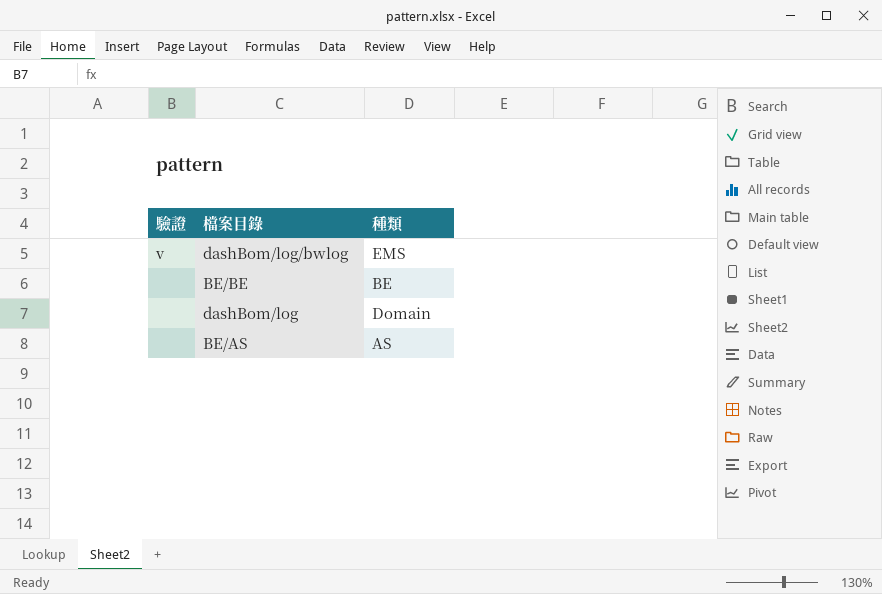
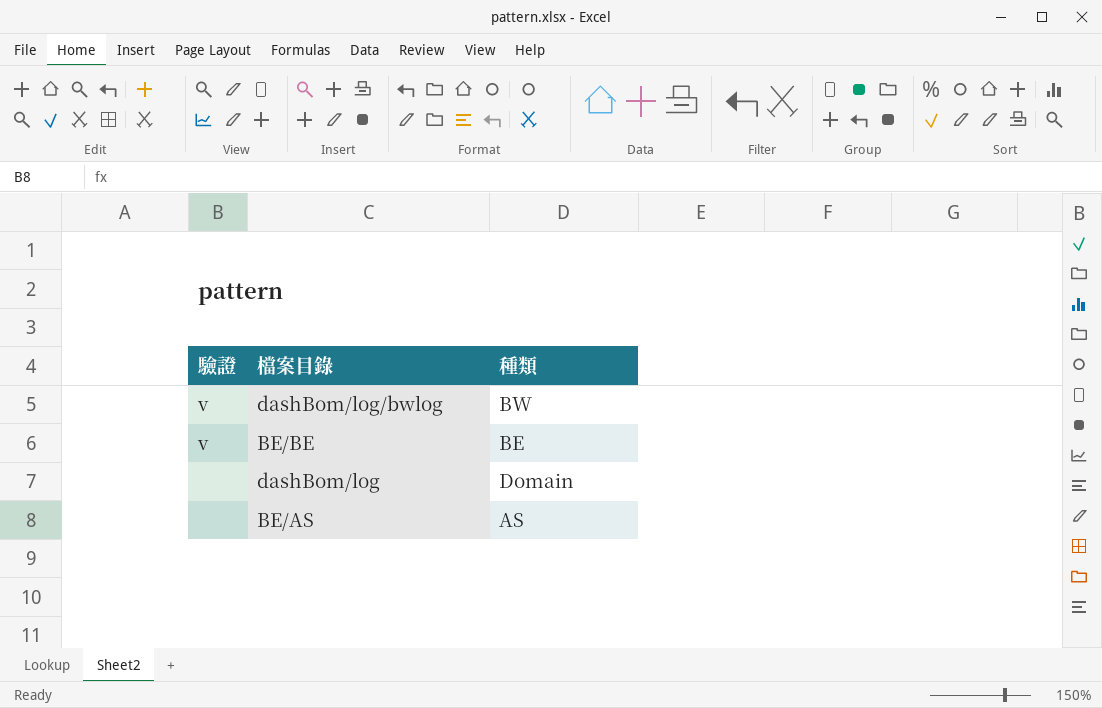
dashBom/log/bwlog | 種類: EMS -> BW
BE/BE | 驗證: none -> v

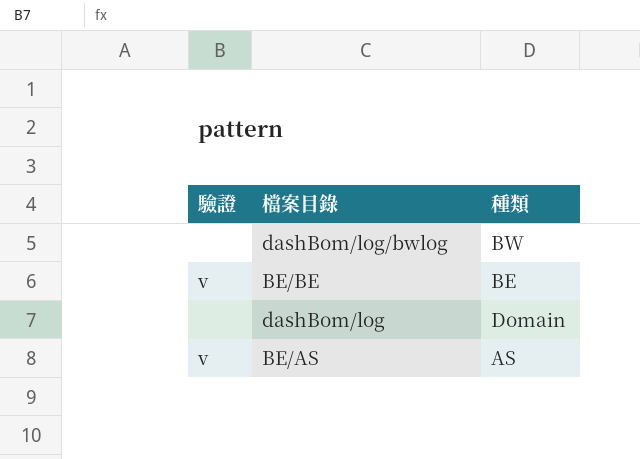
dashBom/log/bwlog | 驗證: v -> none
BE/AS | 驗證: none -> v

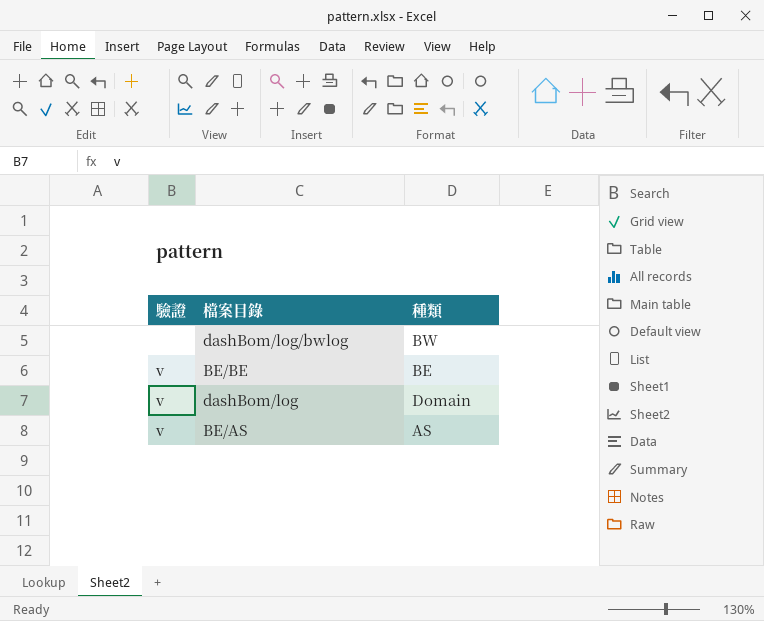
dashBom/log | 驗證: none -> v

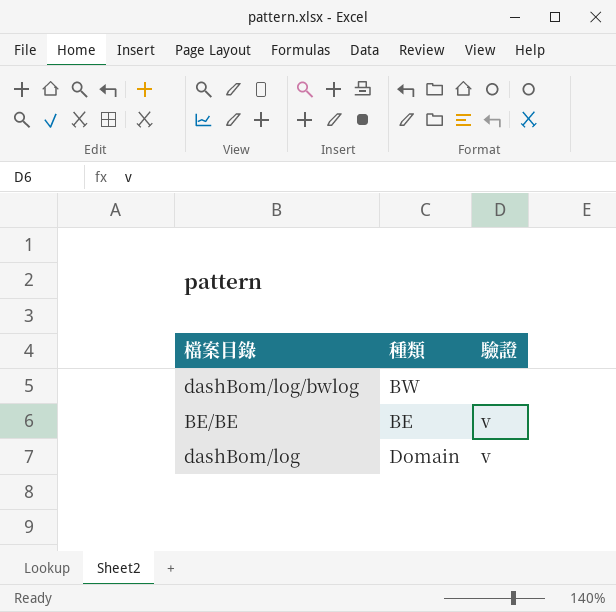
column 驗證 | position: 1 -> 3
row BE/AS: v | AS -> none

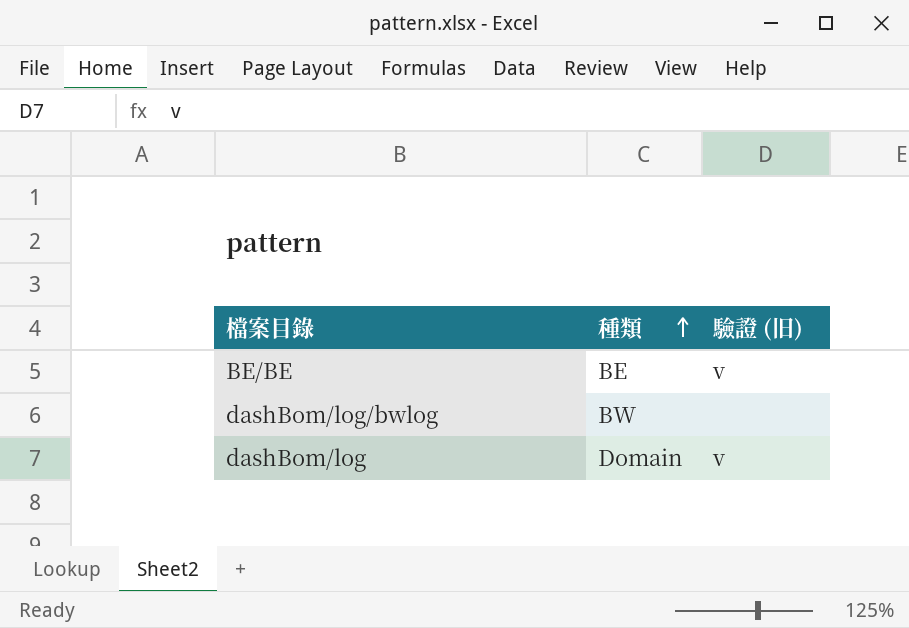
row order: none -> 種類 ascending
column name: 驗證 -> 驗證 (旧)

